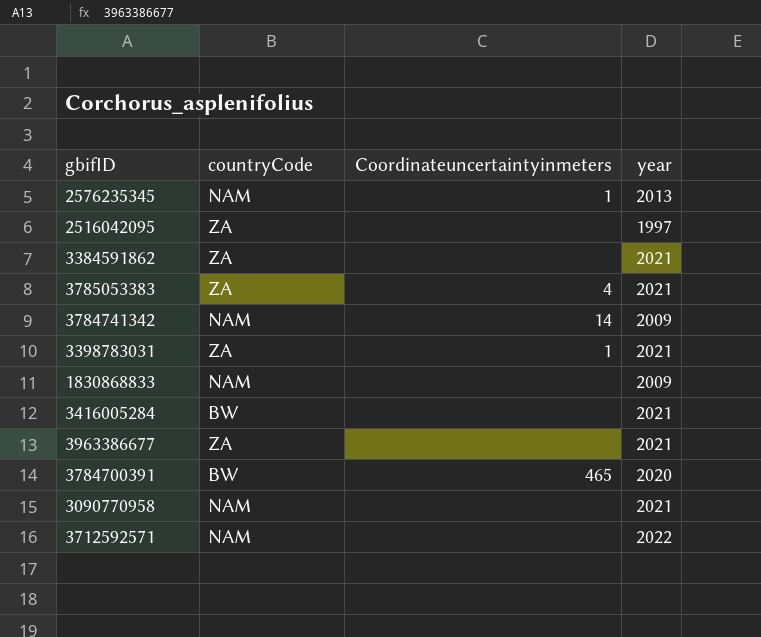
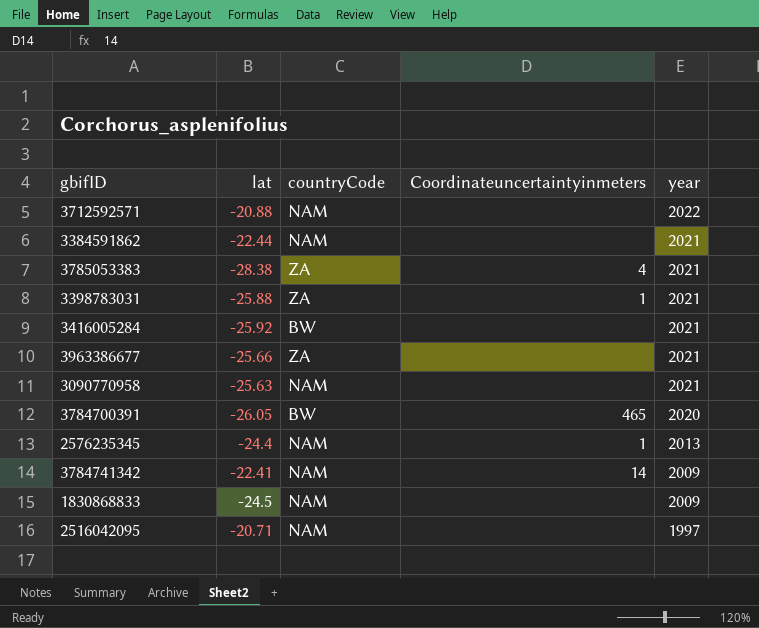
row order: none -> year descending
column lat | position: none -> 2
3384591862 | countryCode: ZA -> NAM
2516042095 | countryCode: ZA -> NAM

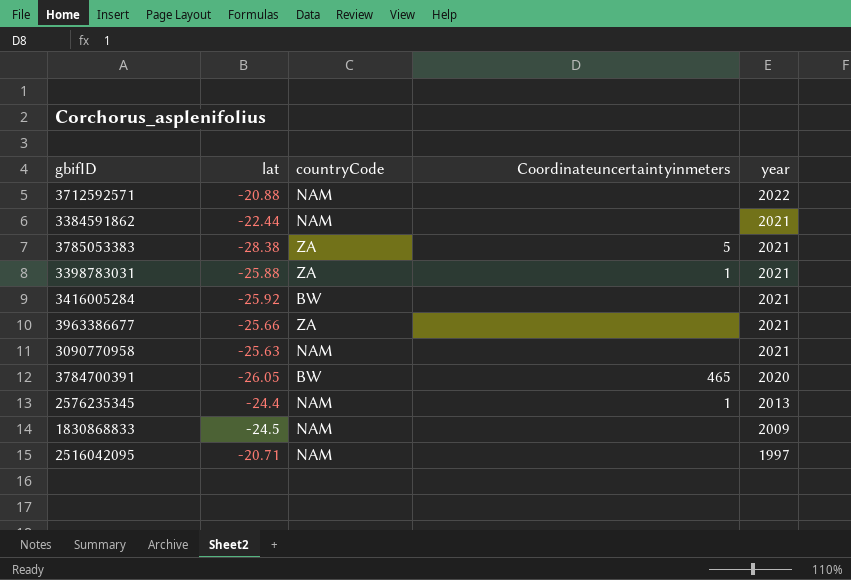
row 3784741342: -22.41 | NAM | 14 | 2009 -> none
3785053383 | Coordinateuncertaintyinmeters: 4 -> 5

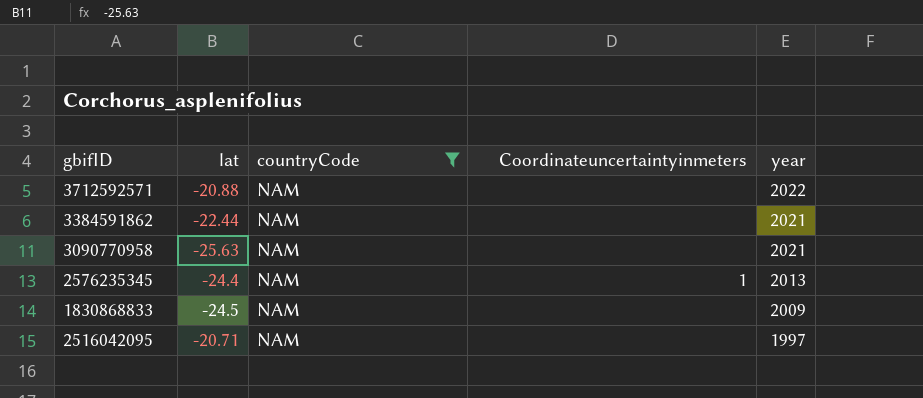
filter: none -> countryCode = NAM

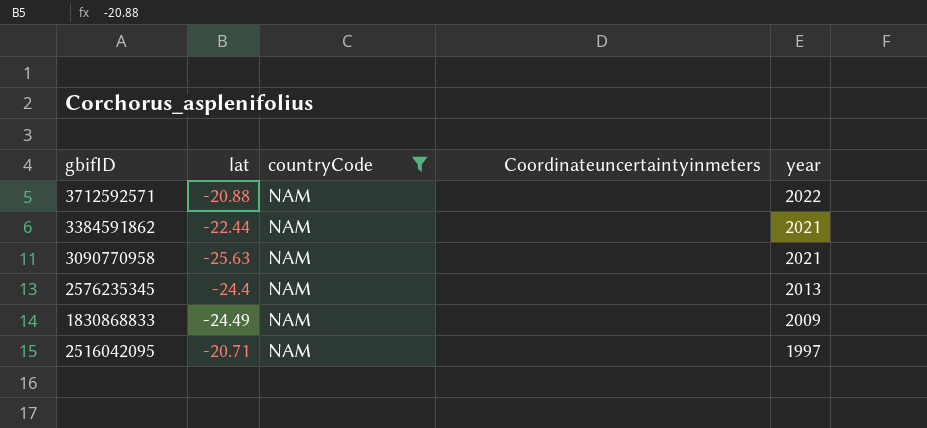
2576235345 | Coordinateuncertaintyinmeters: 1 -> none
1830868833 | lat: -24.5 -> -24.49

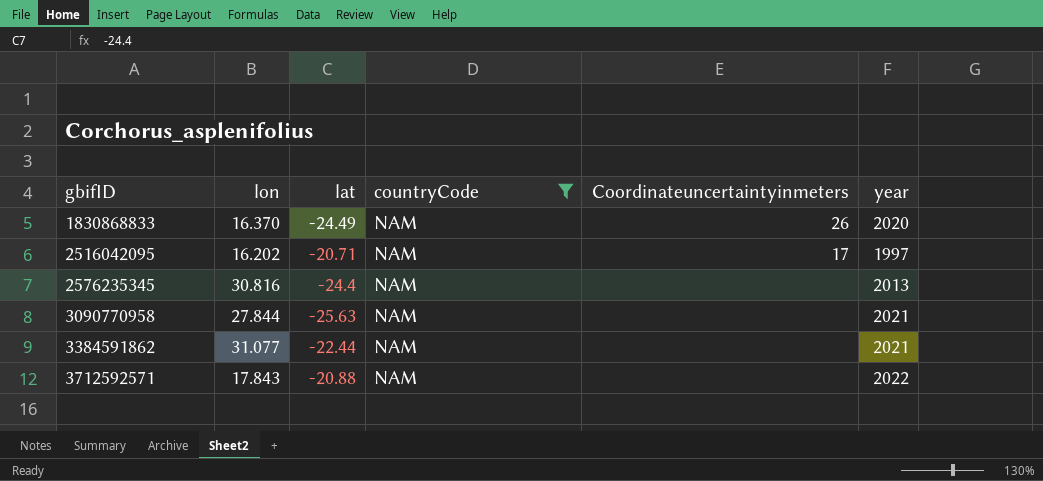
row order: year descending -> gbifID ascending
column lon | position: none -> 2
1830868833 | Coordinateuncertaintyinmeters: none -> 26
1830868833 | year: 2009 -> 2020
2516042095 | Coordinateuncertaintyinmeters: none -> 17

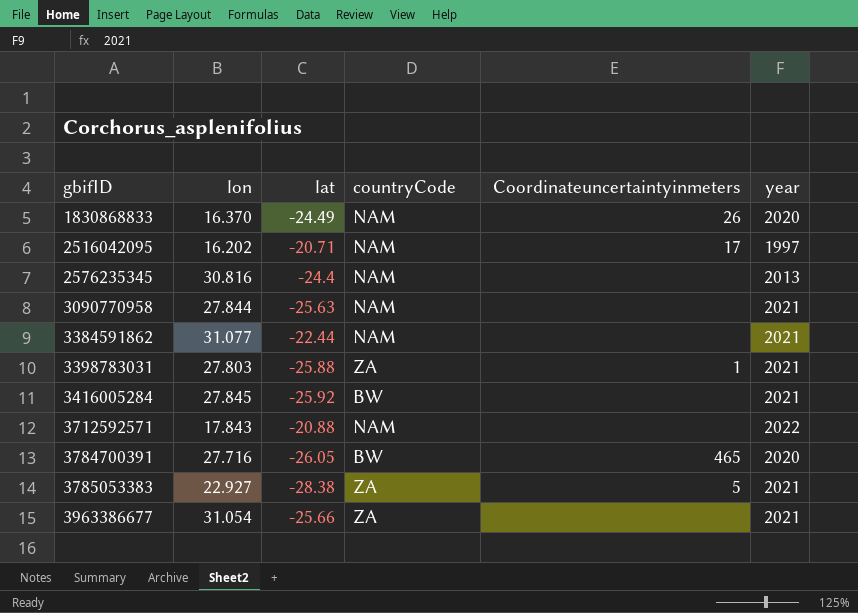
filter: countryCode = NAM -> none

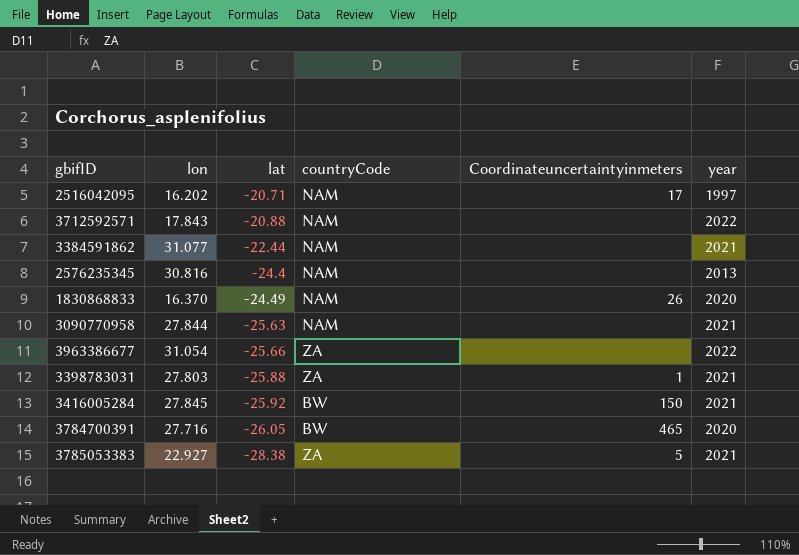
row order: gbifID ascending -> lat descending
3963386677 | year: 2021 -> 2022
3416005284 | Coordinateuncertaintyinmeters: none -> 150

